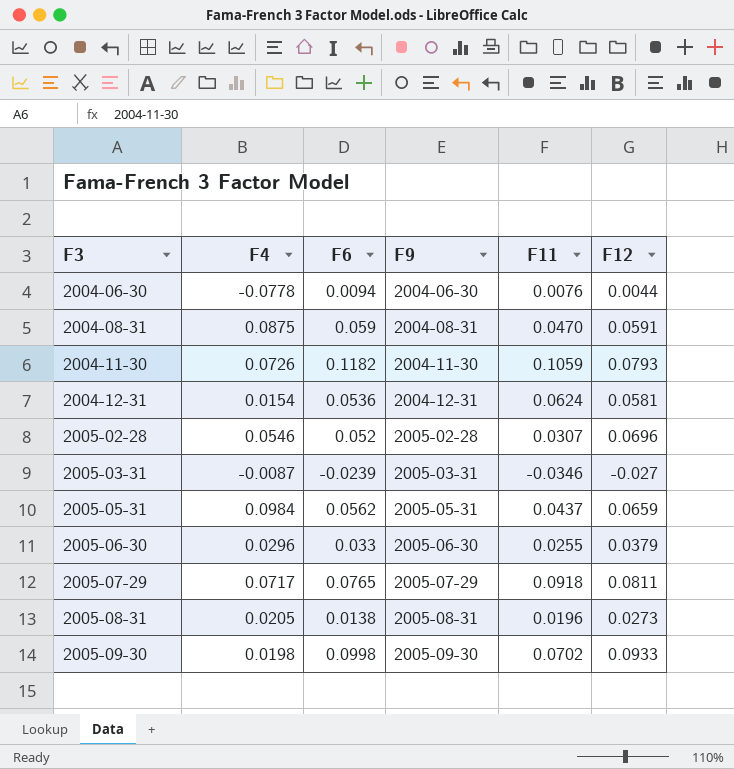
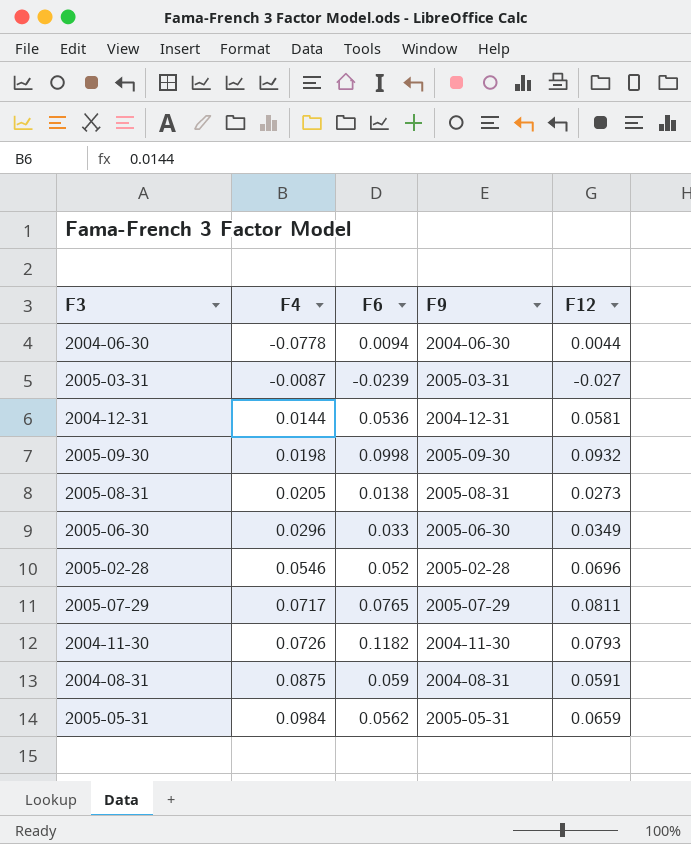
row order: F3 ascending -> F4 ascending
column F11 | position: 5 -> none
2004-12-31 | F4: 0.0154 -> 0.0144
2005-09-30 | F12: 0.0933 -> 0.0932
2005-06-30 | F12: 0.0379 -> 0.0349

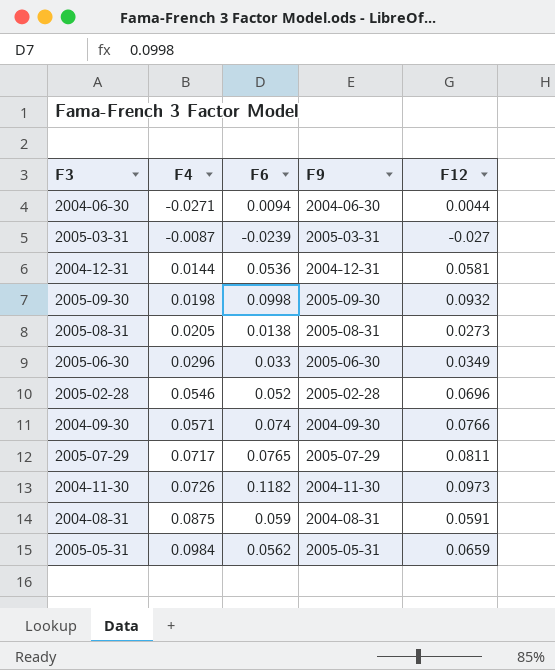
2004-06-30 | F4: -0.0778 -> -0.0271
row 2004-09-30: none -> 0.0571 | 0.074 | 2004-09-30 | 0.0766
2004-11-30 | F12: 0.0793 -> 0.0973

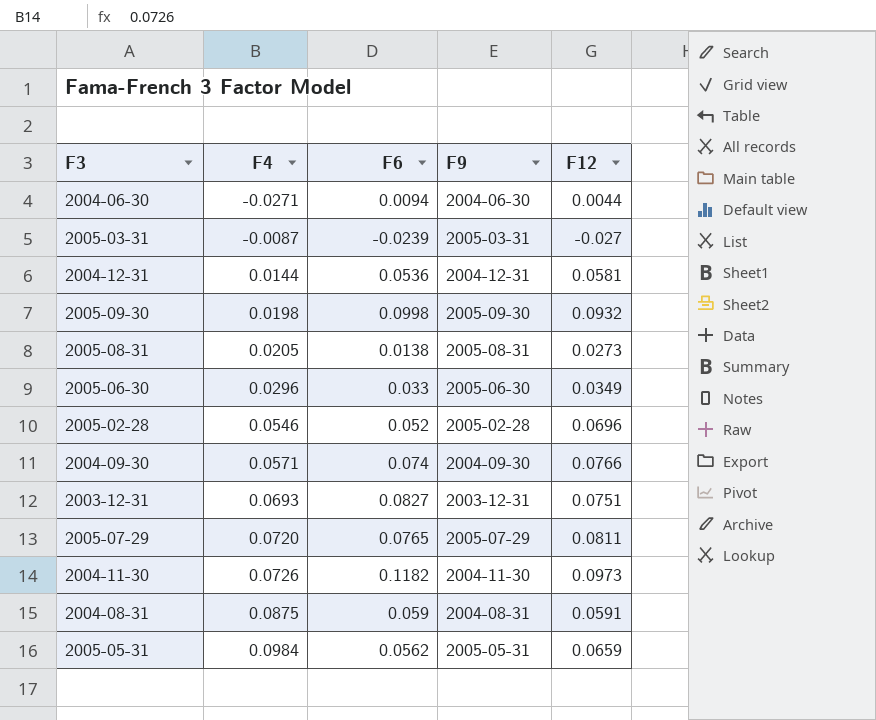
row 2003-12-31: none -> 0.0693 | 0.0827 | 2003-12-31 | 0.0751
2005-07-29 | F4: 0.0717 -> 0.0720

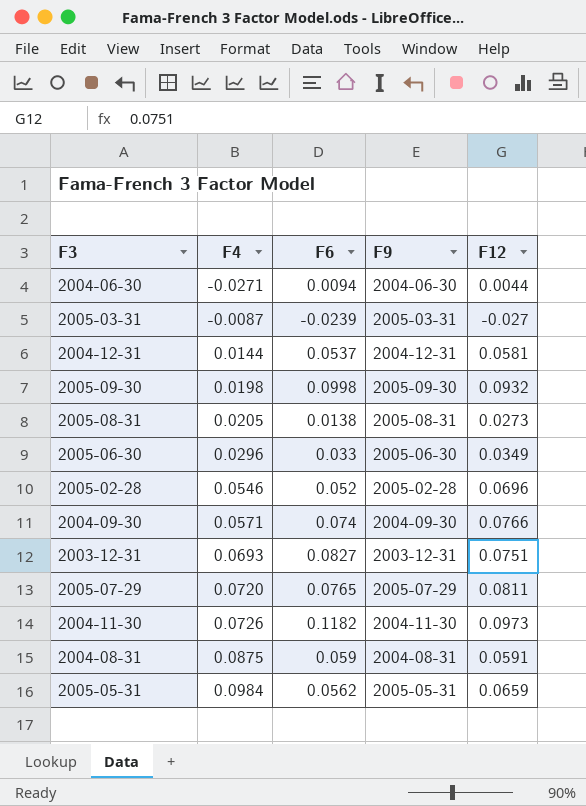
2004-12-31 | F6: 0.0536 -> 0.0537

